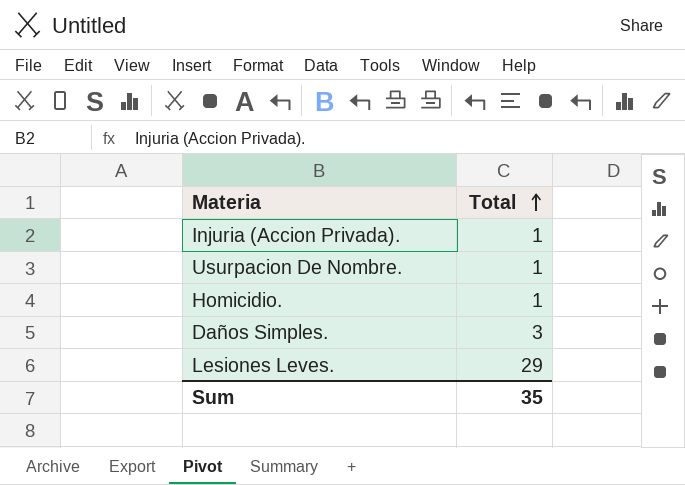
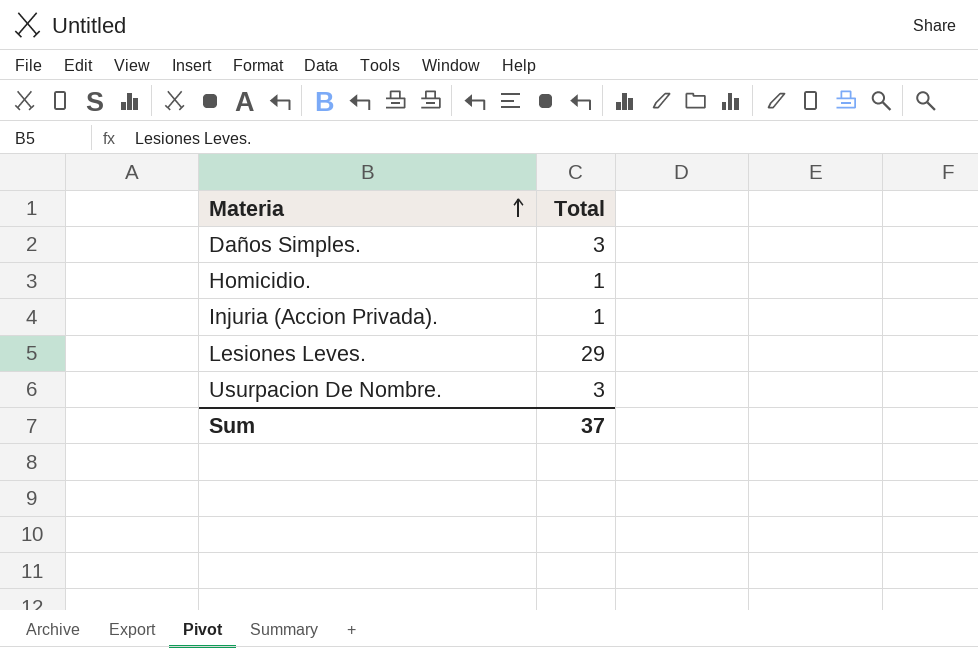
row order: Total ascending -> Materia ascending
Usurpacion De Nombre. | Total: 1 -> 3
Sum | Total: 35 -> 37

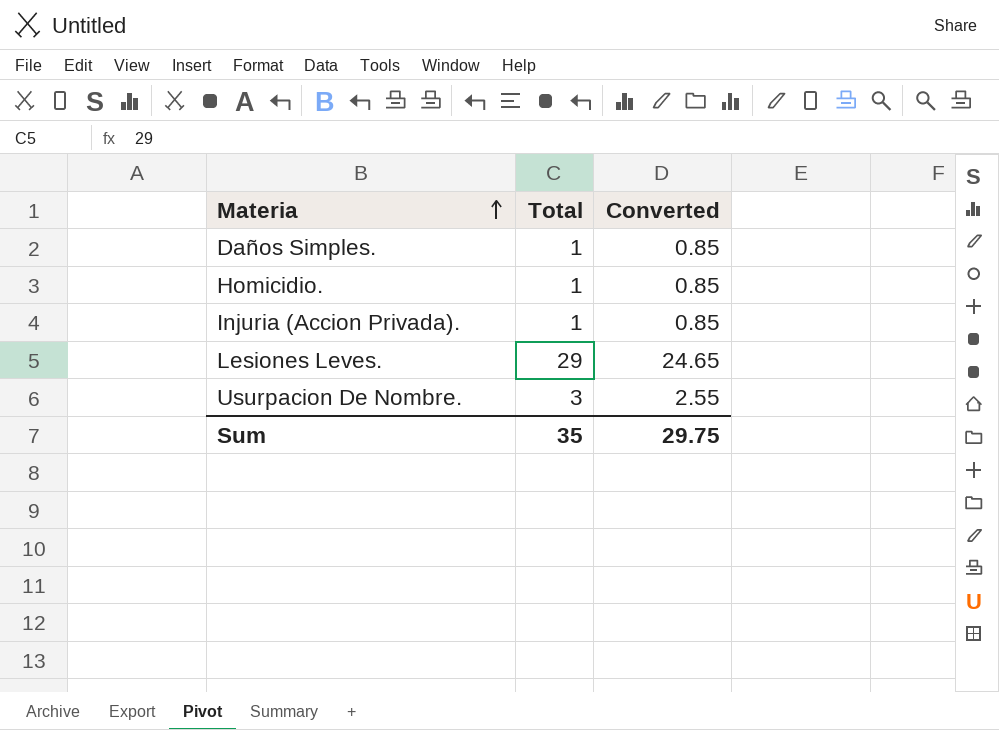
column Converted | formula: none -> [Total] * 0.85
Daños Simples. | Total: 3 -> 1
Sum | Total: 37 -> 35

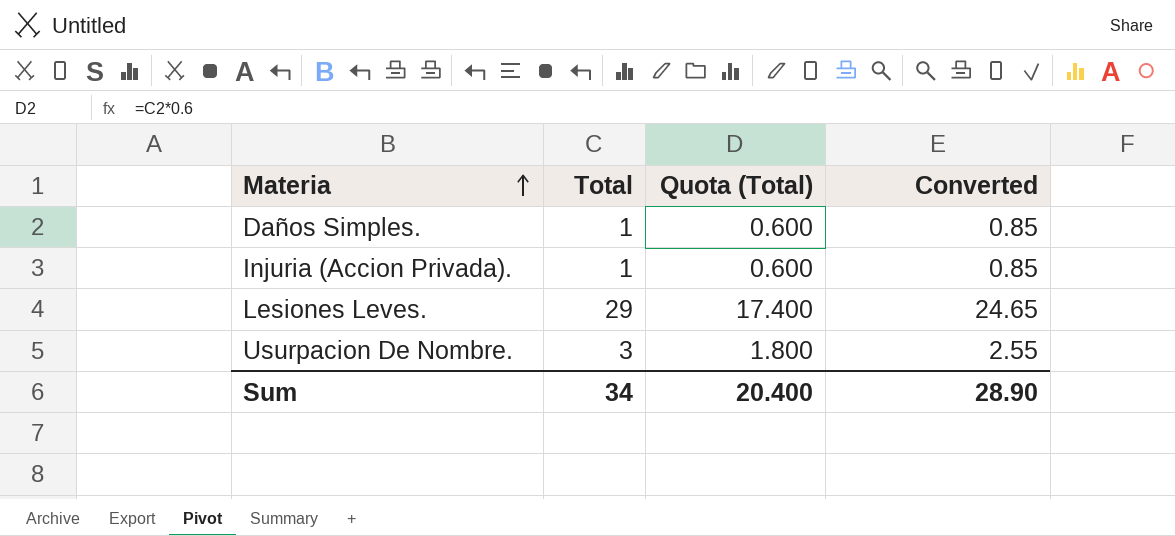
column Quota (Total) | formula: none -> [Total] * 0.6
row Homicidio.: 1 | 0.85 -> none
Sum | Total: 35 -> 34
Sum | Converted: 29.75 -> 28.90

